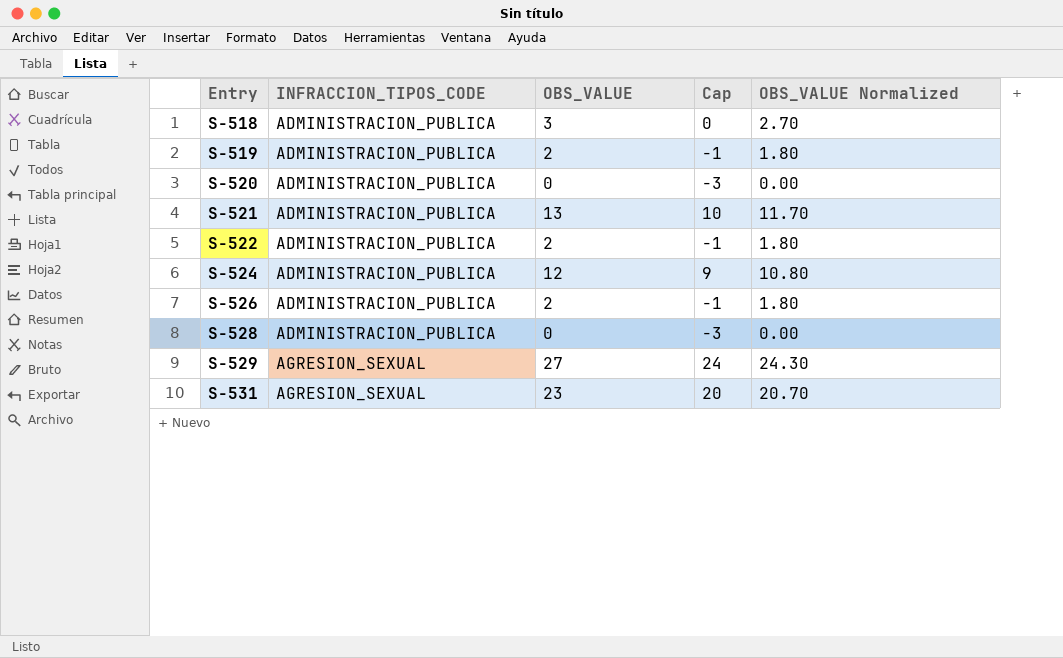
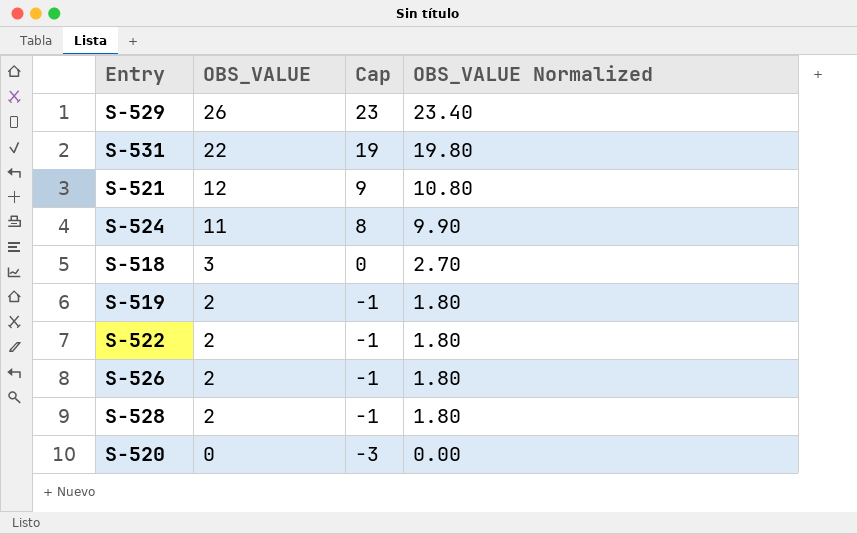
row order: Entry ascending -> OBS_VALUE descending
column INFRACCION_TIPOS_CODE | position: 2 -> none
S-529 | OBS_VALUE: 27 -> 26
S-529 | Cap: 24 -> 23
S-529 | OBS_VALUE Normalized: 24.30 -> 23.40
S-531 | OBS_VALUE: 23 -> 22
S-531 | Cap: 20 -> 19
S-531 | OBS_VALUE Normalized: 20.70 -> 19.80
S-521 | OBS_VALUE: 13 -> 12
S-521 | Cap: 10 -> 9
S-521 | OBS_VALUE Normalized: 11.70 -> 10.80
S-524 | OBS_VALUE: 12 -> 11
S-524 | Cap: 9 -> 8
S-524 | OBS_VALUE Normalized: 10.80 -> 9.90
S-528 | OBS_VALUE: 0 -> 2
S-528 | Cap: -3 -> -1
S-528 | OBS_VALUE Normalized: 0.00 -> 1.80

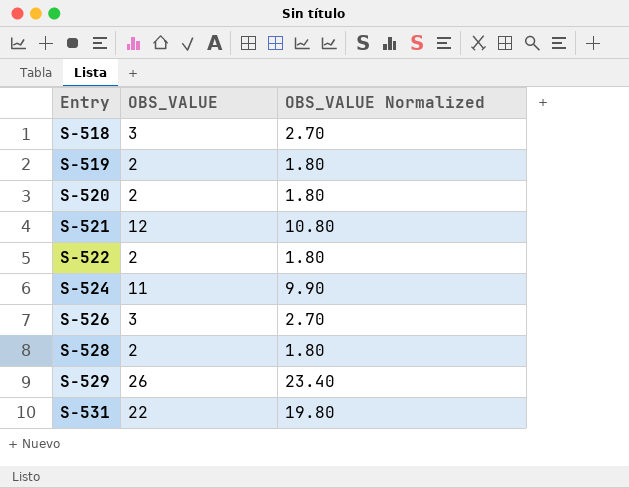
row order: OBS_VALUE descending -> Entry ascending
column Cap | formula: [OBS_VALUE] - 3 -> none
S-520 | OBS_VALUE: 0 -> 2
S-520 | OBS_VALUE Normalized: 0.00 -> 1.80
S-526 | OBS_VALUE: 2 -> 3
S-526 | OBS_VALUE Normalized: 1.80 -> 2.70

